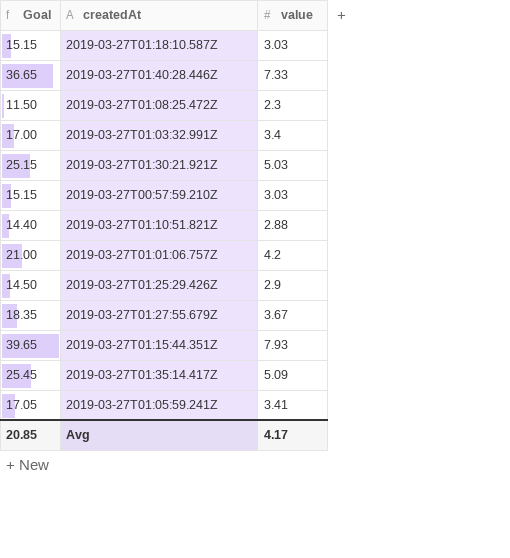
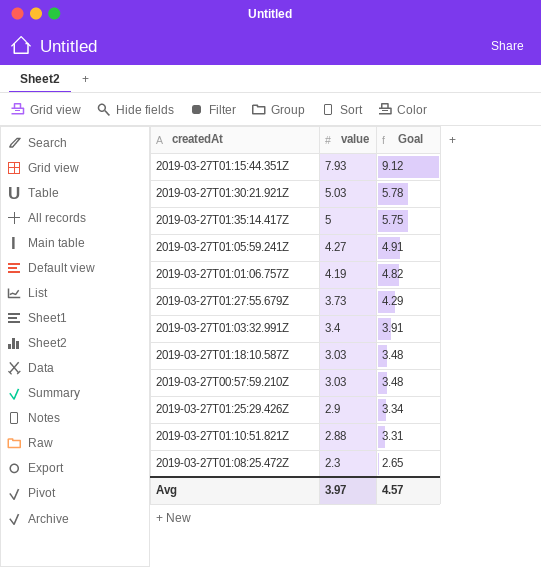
row order: none -> value descending
column Goal | formula: [value] * 5 -> [value] * 1.15
column Goal | position: 1 -> 3
row 2019-03-27T01:40:28.446Z: 36.65 | 7.33 -> none
2019-03-27T01:35:14.417Z | value: 5.09 -> 5
2019-03-27T01:05:59.241Z | value: 3.41 -> 4.27
2019-03-27T01:01:06.757Z | value: 4.2 -> 4.19
2019-03-27T01:27:55.679Z | value: 3.67 -> 3.73
Avg | value: 4.17 -> 3.97
Avg | Goal: 20.85 -> 4.57

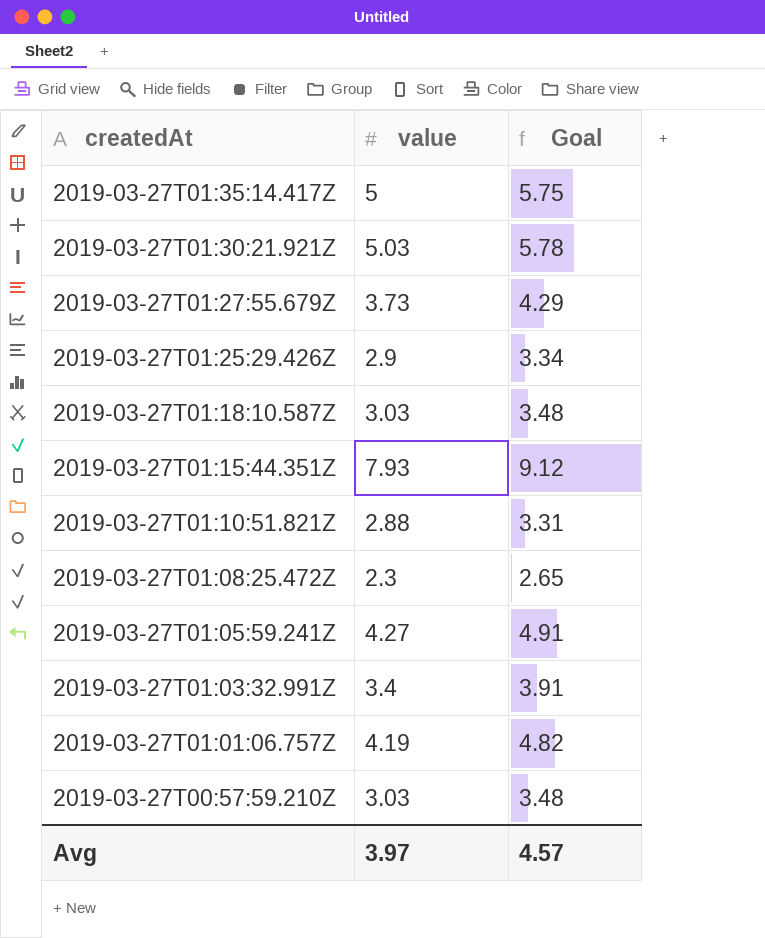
row order: value descending -> createdAt descending

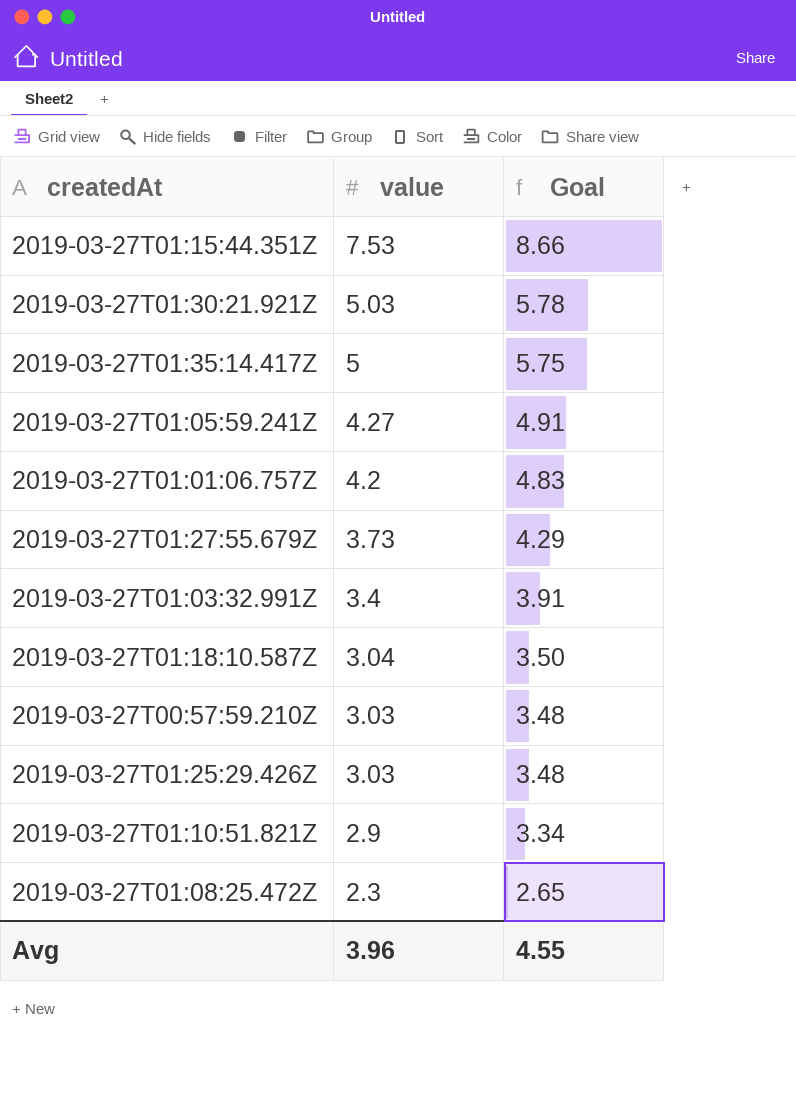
row order: createdAt descending -> value descending
2019-03-27T01:15:44.351Z | value: 7.93 -> 7.53
2019-03-27T01:15:44.351Z | Goal: 9.12 -> 8.66
2019-03-27T01:01:06.757Z | value: 4.19 -> 4.2
2019-03-27T01:01:06.757Z | Goal: 4.82 -> 4.83
2019-03-27T01:18:10.587Z | value: 3.03 -> 3.04
2019-03-27T01:18:10.587Z | Goal: 3.48 -> 3.50
2019-03-27T01:25:29.426Z | value: 2.9 -> 3.03
2019-03-27T01:25:29.426Z | Goal: 3.34 -> 3.48
2019-03-27T01:10:51.821Z | value: 2.88 -> 2.9
2019-03-27T01:10:51.821Z | Goal: 3.31 -> 3.34
Avg | value: 3.97 -> 3.96
Avg | Goal: 4.57 -> 4.55

